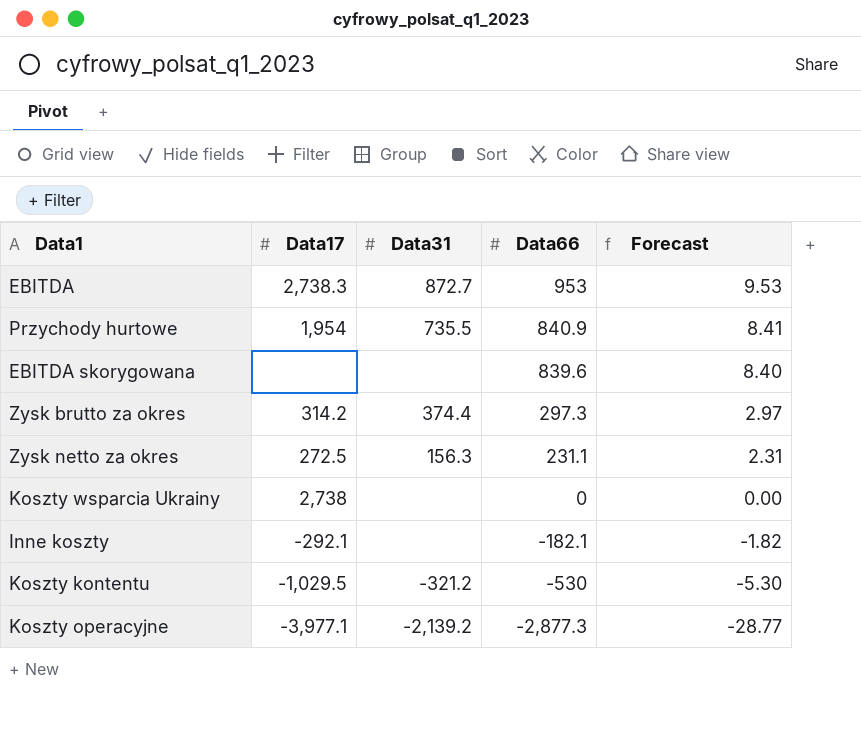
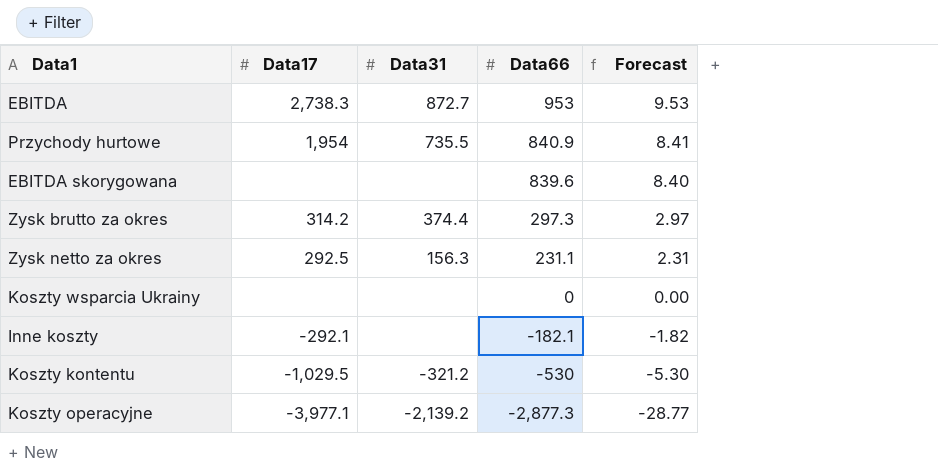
Zysk netto za okres | Data17: 272.5 -> 292.5
Koszty wsparcia Ukrainy | Data17: 2,738 -> none

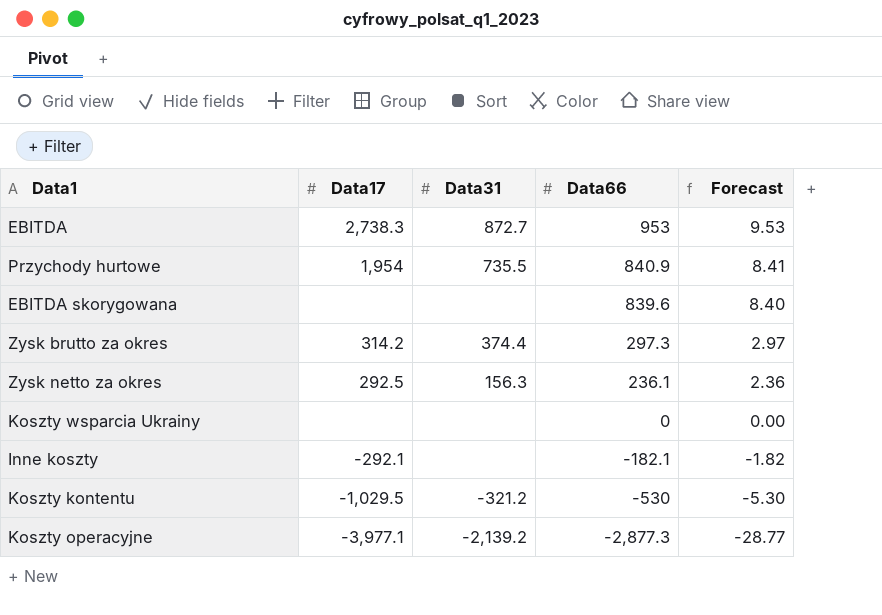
Zysk netto za okres | Data66: 231.1 -> 236.1
Zysk netto za okres | Forecast: 2.31 -> 2.36

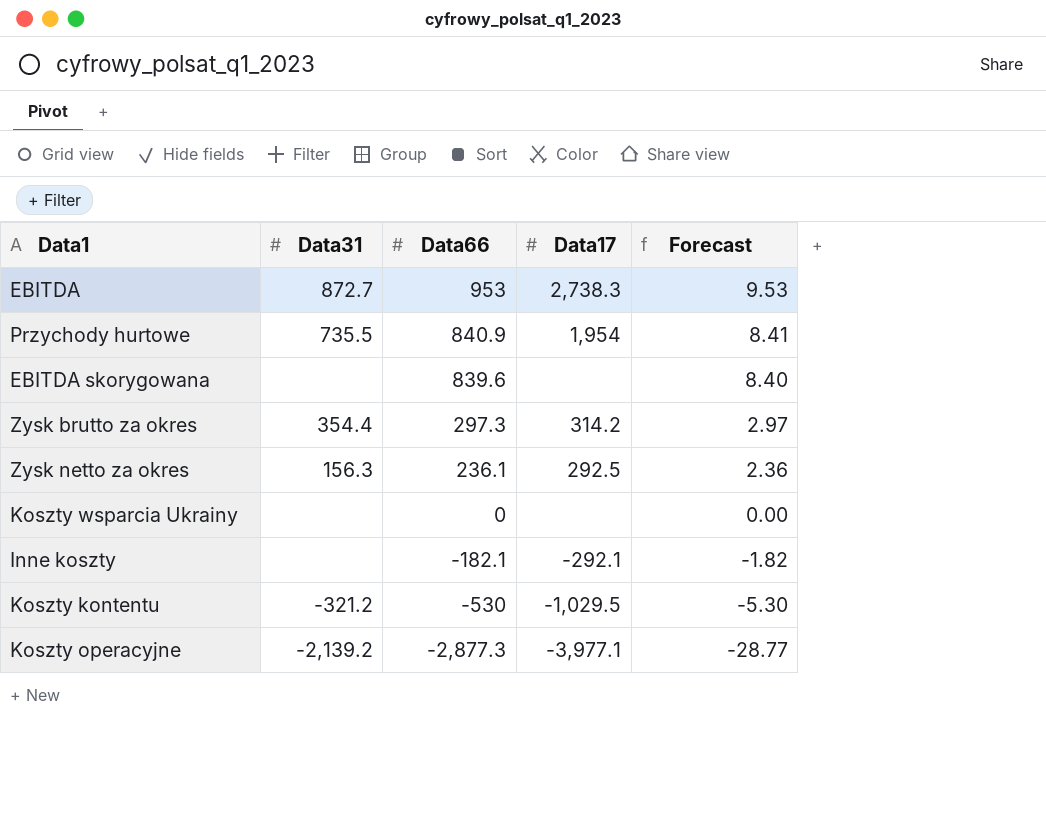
column Data17 | position: 2 -> 4
Zysk brutto za okres | Data31: 374.4 -> 354.4

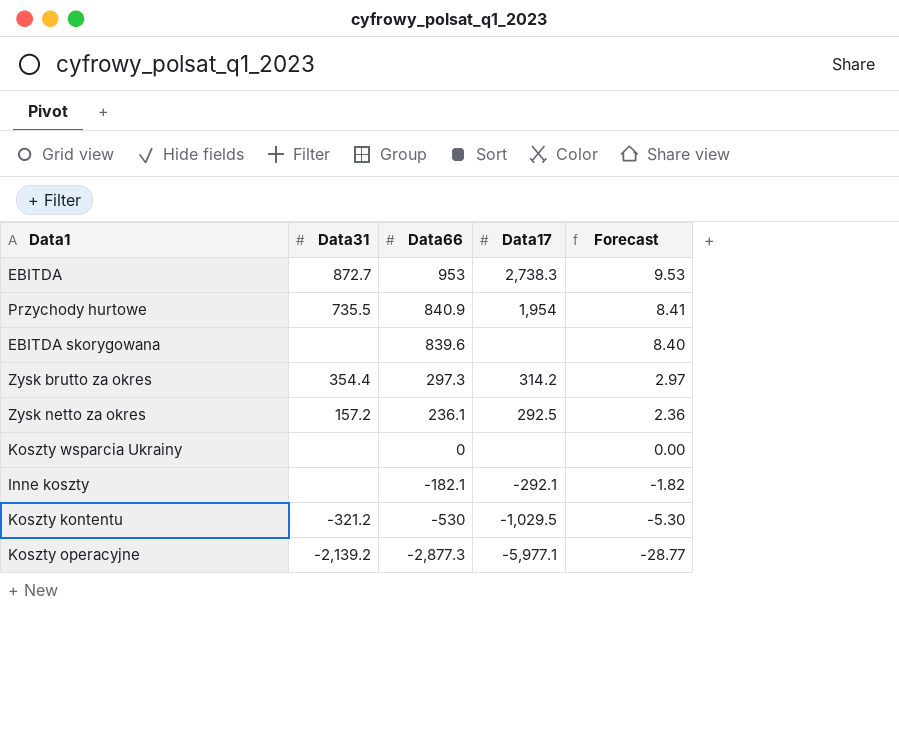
Zysk netto za okres | Data31: 156.3 -> 157.2
Koszty operacyjne | Data17: -3,977.1 -> -5,977.1

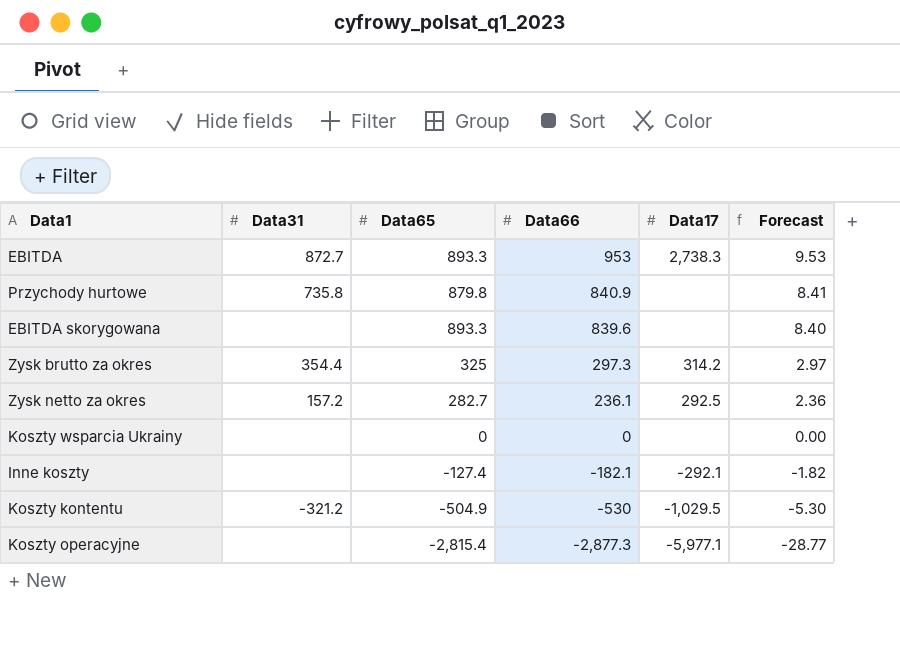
column Data65 | position: none -> 3
Przychody hurtowe | Data31: 735.5 -> 735.8
Przychody hurtowe | Data17: 1,954 -> none
Koszty operacyjne | Data31: -2,139.2 -> none

